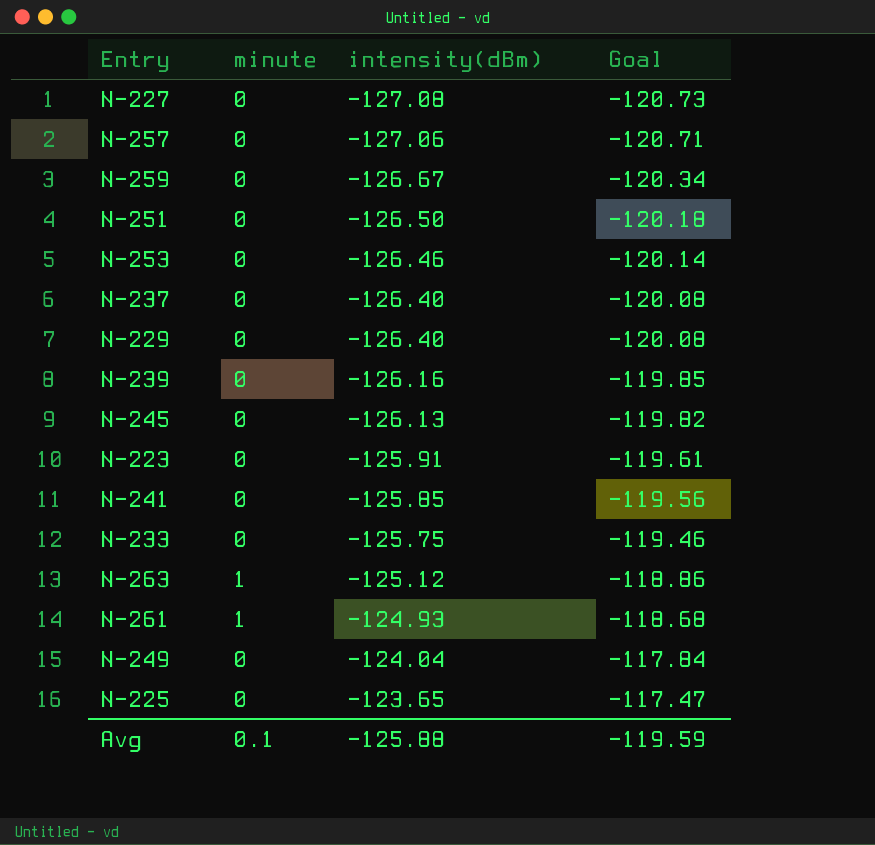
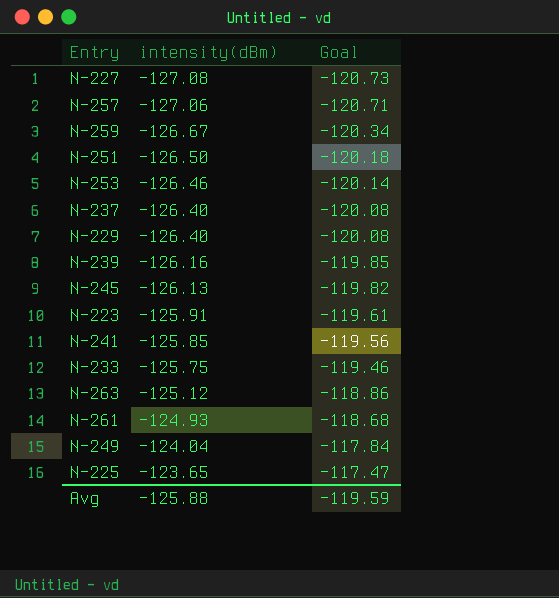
column minute | position: 2 -> none

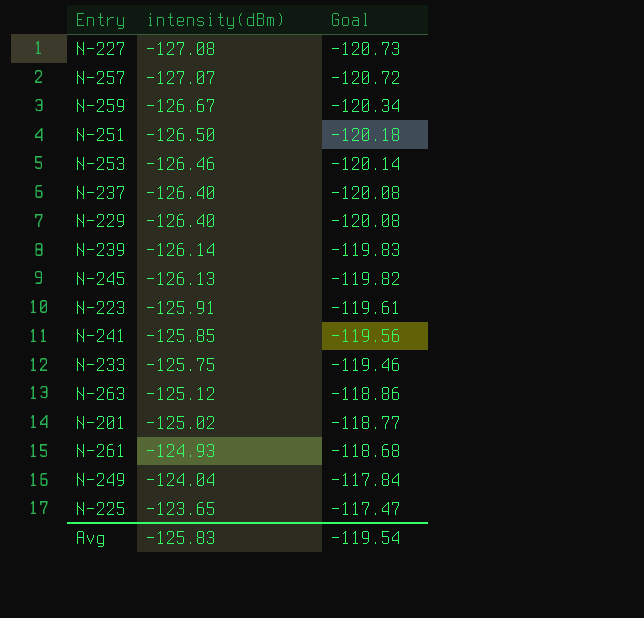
N-257 | intensity(dBm): -127.06 -> -127.07
N-257 | Goal: -120.71 -> -120.72
N-239 | intensity(dBm): -126.16 -> -126.14
N-239 | Goal: -119.85 -> -119.83
row N-201: none -> -125.02 | -118.77
Avg | intensity(dBm): -125.88 -> -125.83
Avg | Goal: -119.59 -> -119.54

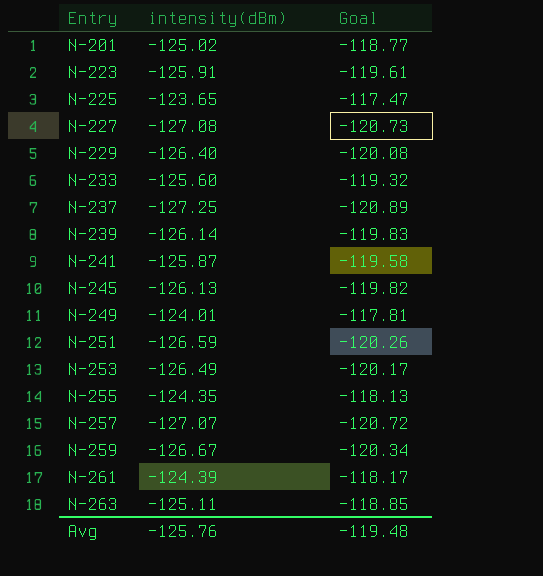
row order: intensity(dBm) ascending -> Entry ascending
N-233 | intensity(dBm): -125.75 -> -125.60
N-233 | Goal: -119.46 -> -119.32
N-237 | intensity(dBm): -126.40 -> -127.25
N-237 | Goal: -120.08 -> -120.89
N-241 | intensity(dBm): -125.85 -> -125.87
N-241 | Goal: -119.56 -> -119.58
N-249 | intensity(dBm): -124.04 -> -124.01
N-249 | Goal: -117.84 -> -117.81
N-251 | intensity(dBm): -126.50 -> -126.59
N-251 | Goal: -120.18 -> -120.26
N-253 | intensity(dBm): -126.46 -> -126.49
N-253 | Goal: -120.14 -> -120.17
row N-255: none -> -124.35 | -118.13
N-261 | intensity(dBm): -124.93 -> -124.39
N-261 | Goal: -118.68 -> -118.17
N-263 | intensity(dBm): -125.12 -> -125.11
N-263 | Goal: -118.86 -> -118.85
Avg | intensity(dBm): -125.83 -> -125.76
Avg | Goal: -119.54 -> -119.48

